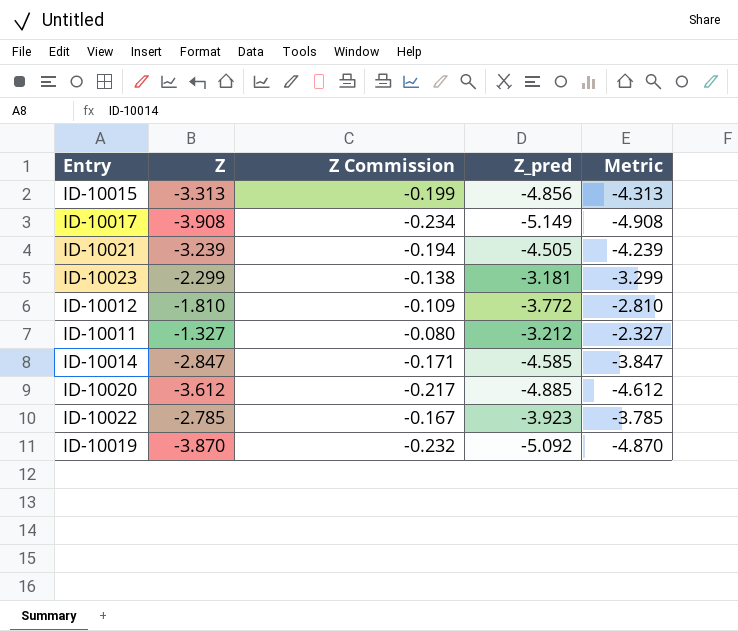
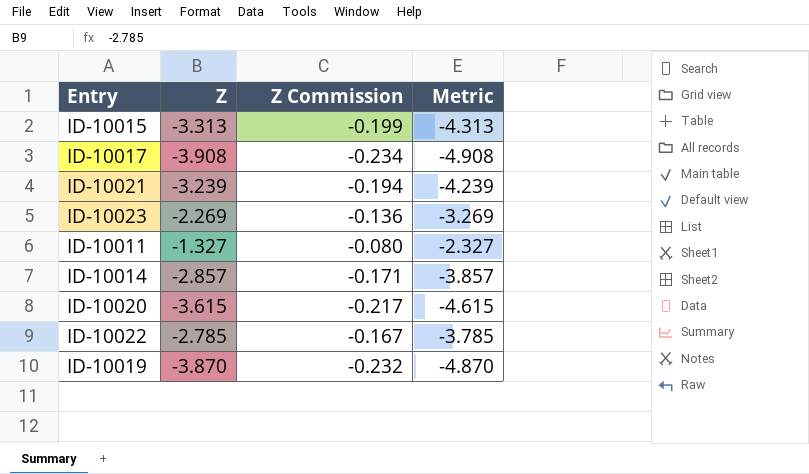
column Z_pred | position: 4 -> none
row ID-10012: -1.810 | -0.109 | -3.772 | -2.810 -> none
ID-10023 | Z: -2.299 -> -2.269
ID-10023 | Z Commission: -0.138 -> -0.136
ID-10023 | Metric: -3.299 -> -3.269
ID-10014 | Z: -2.847 -> -2.857
ID-10014 | Metric: -3.847 -> -3.857
ID-10020 | Z: -3.612 -> -3.615
ID-10020 | Metric: -4.612 -> -4.615

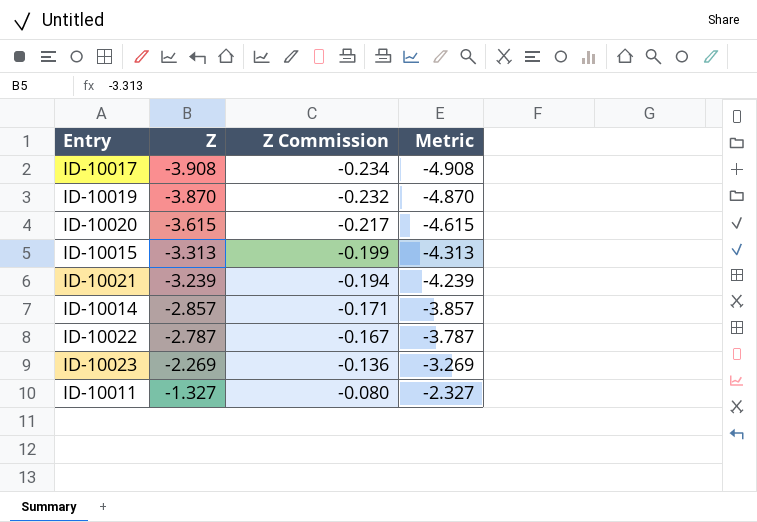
row order: none -> Z ascending
ID-10022 | Z: -2.785 -> -2.787
ID-10022 | Metric: -3.785 -> -3.787

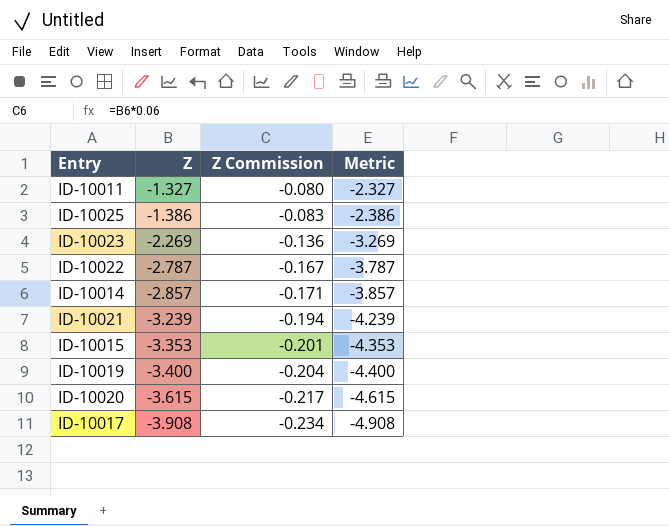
row order: Z ascending -> Z descending
row ID-10025: none -> -1.386 | -0.083 | -2.386
ID-10015 | Z: -3.313 -> -3.353
ID-10015 | Z Commission: -0.199 -> -0.201
ID-10015 | Metric: -4.313 -> -4.353
ID-10019 | Z: -3.870 -> -3.400
ID-10019 | Z Commission: -0.232 -> -0.204
ID-10019 | Metric: -4.870 -> -4.400

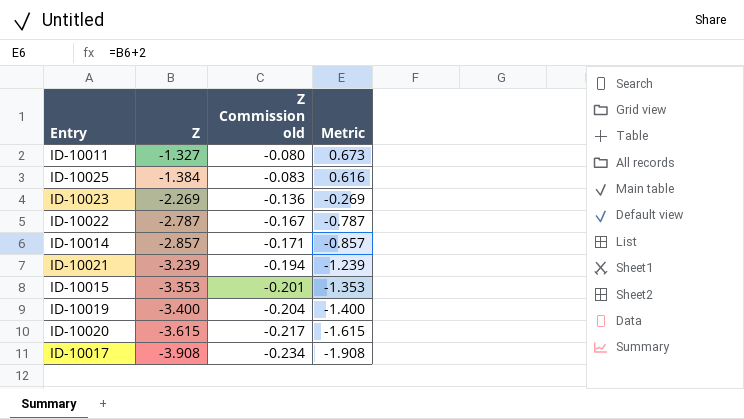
column name: Z Commission -> Z Commission old
column Metric | formula: [Z] - 1 -> [Z] + 2
ID-10025 | Z: -1.386 -> -1.384

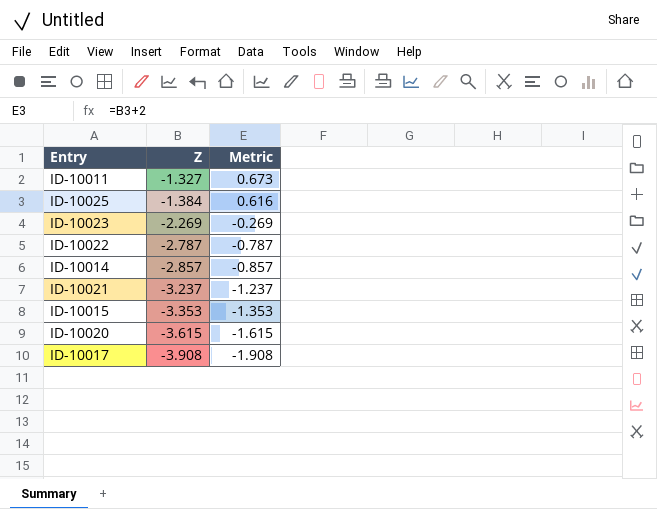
column Z Commission old | formula: [Z] * 0.06 -> none
row ID-10019: -3.400 | -0.204 | -1.400 -> none
ID-10021 | Z: -3.239 -> -3.237
ID-10021 | Metric: -1.239 -> -1.237

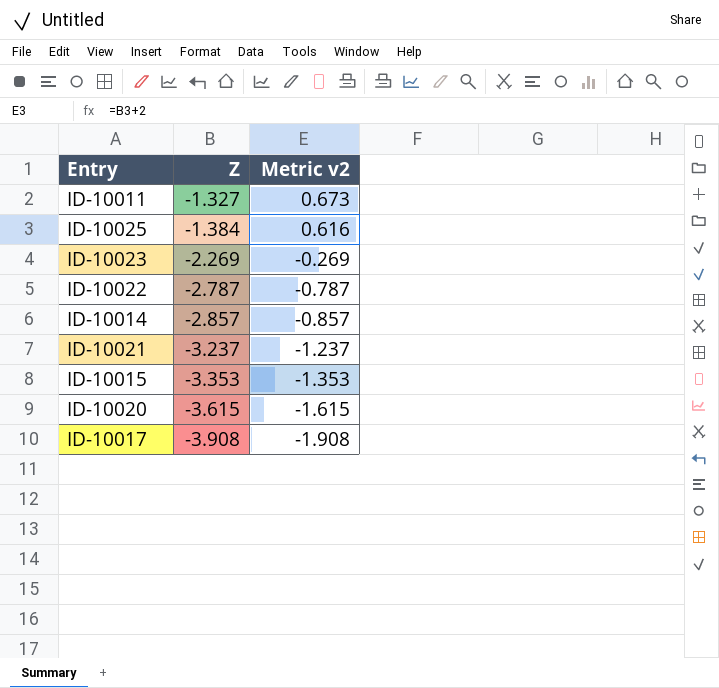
column name: Metric -> Metric v2

